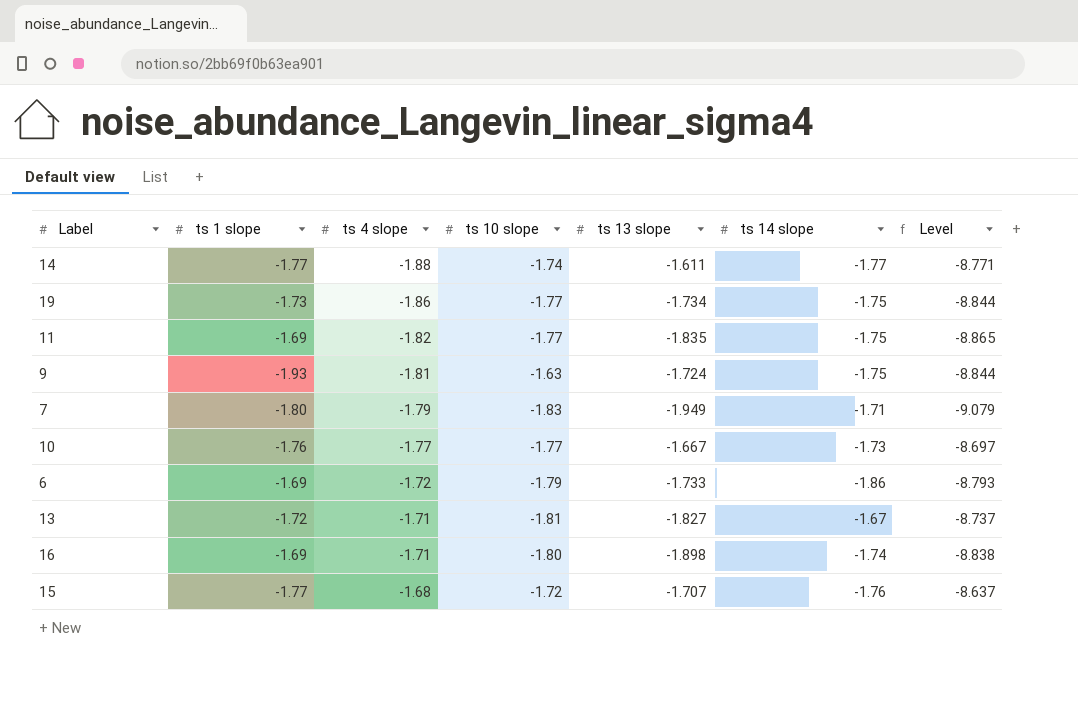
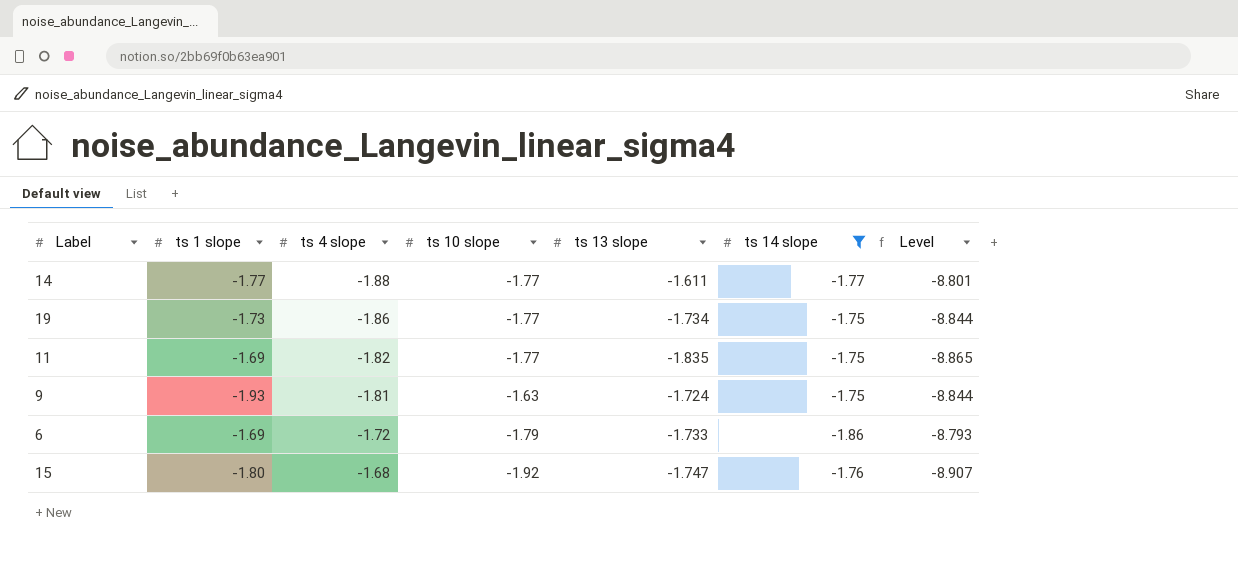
filter: none -> ts 14 slope <= -1.75
14 | ts 10 slope: -1.74 -> -1.77
14 | Level: -8.771 -> -8.801
15 | ts 1 slope: -1.77 -> -1.80
15 | ts 10 slope: -1.72 -> -1.92
15 | ts 13 slope: -1.707 -> -1.747
15 | Level: -8.637 -> -8.907

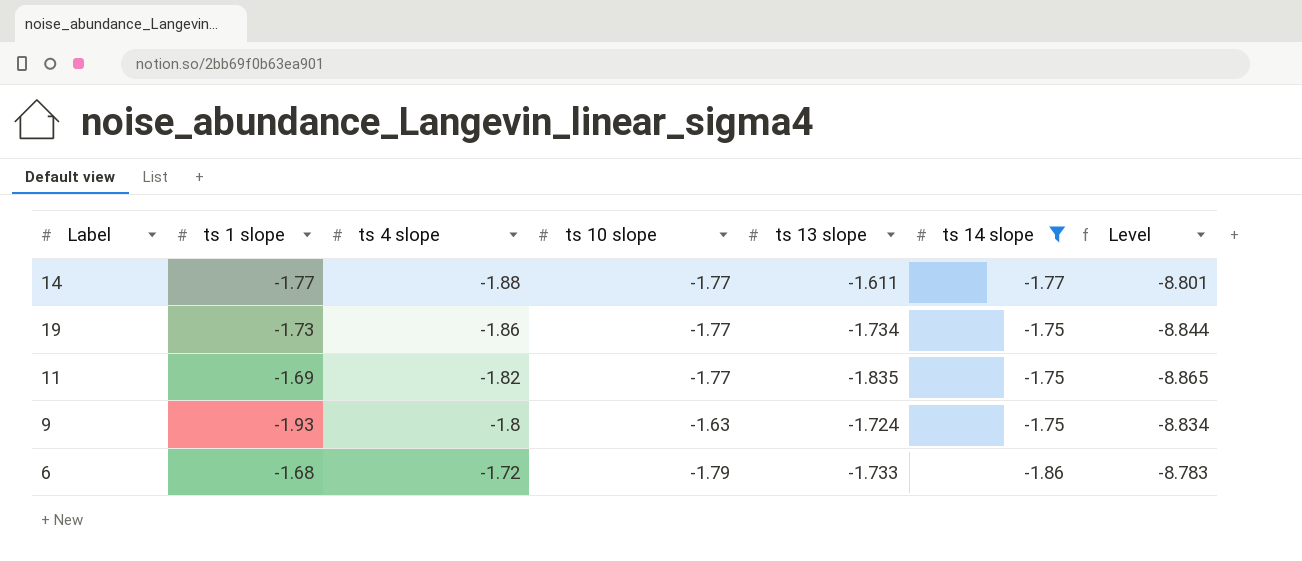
row 15: -1.80 | -1.68 | -1.92 | -1.747 | -1.76 | -8.907 -> none
9 | ts 4 slope: -1.81 -> -1.8
9 | Level: -8.844 -> -8.834
6 | ts 1 slope: -1.69 -> -1.68
6 | Level: -8.793 -> -8.783

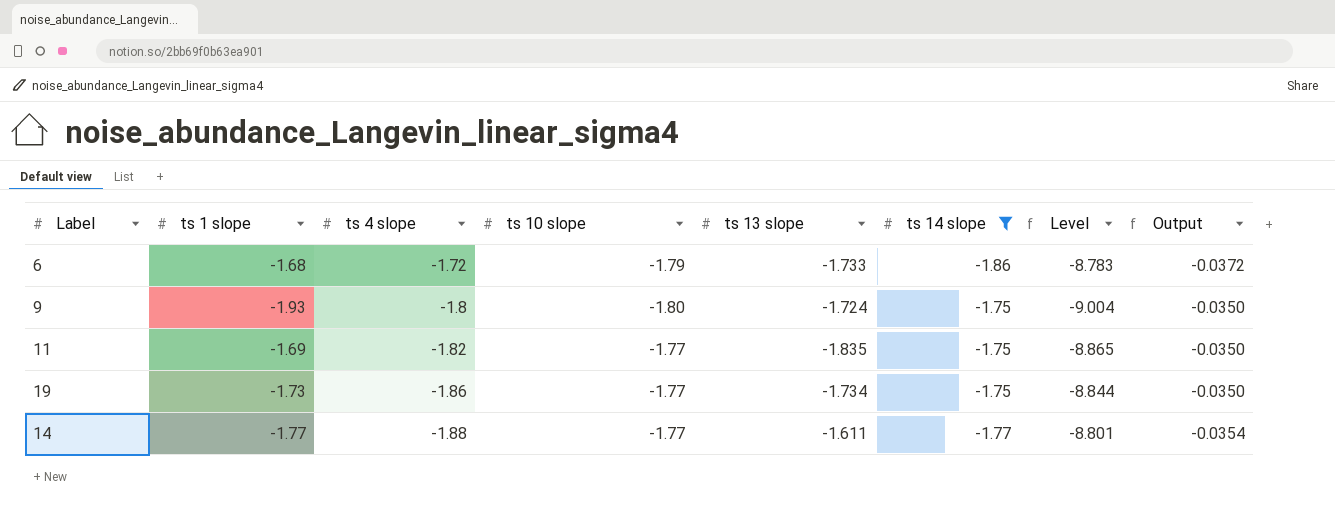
row order: ts 4 slope ascending -> ts 4 slope descending
column Output | formula: none -> [ts 14 slope] * 0.02
9 | ts 10 slope: -1.63 -> -1.80
9 | Level: -8.834 -> -9.004

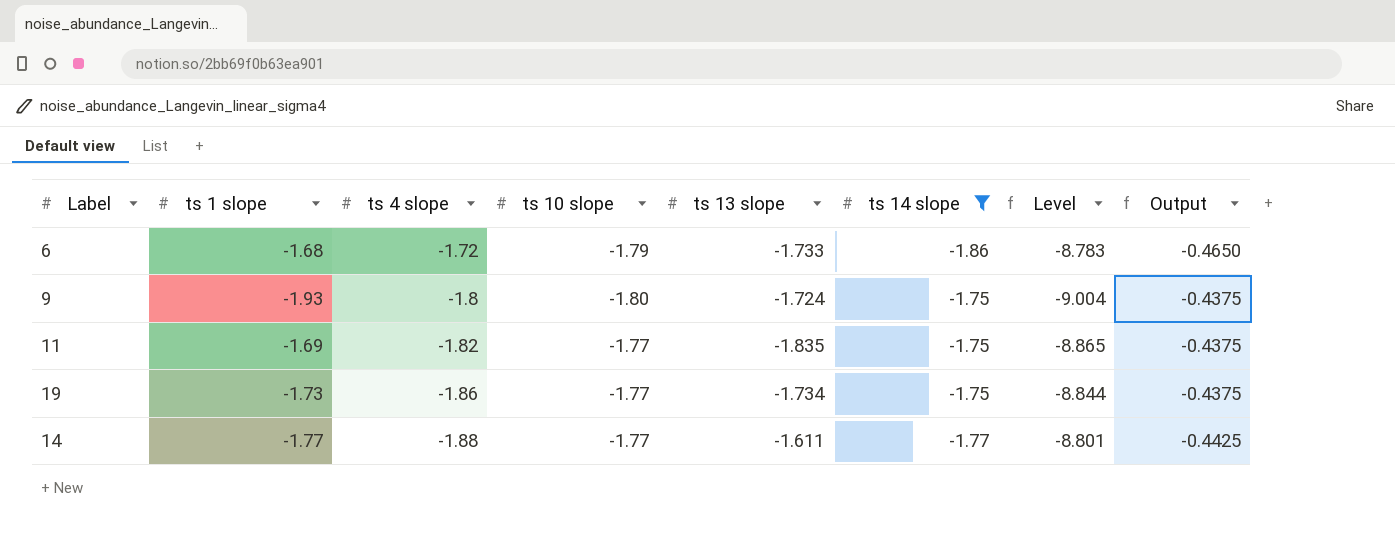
column Output | formula: [ts 14 slope] * 0.02 -> [ts 14 slope] * 0.25

